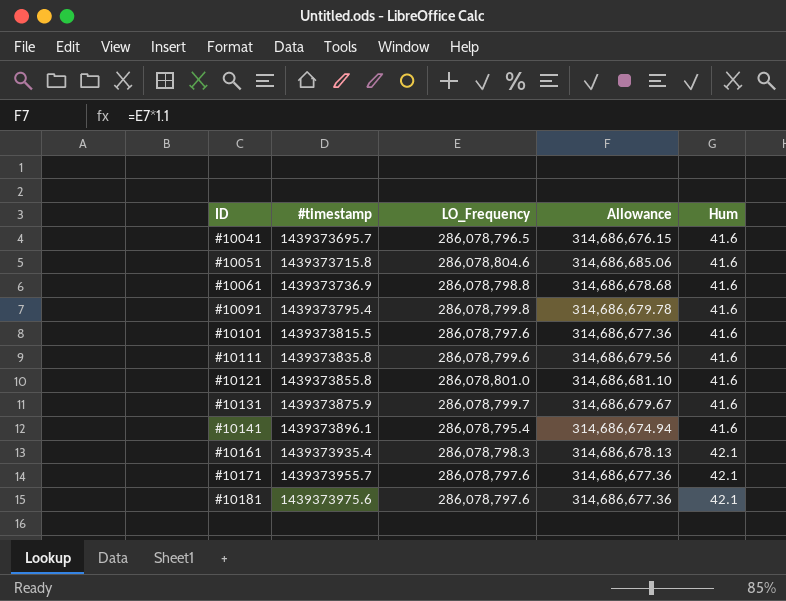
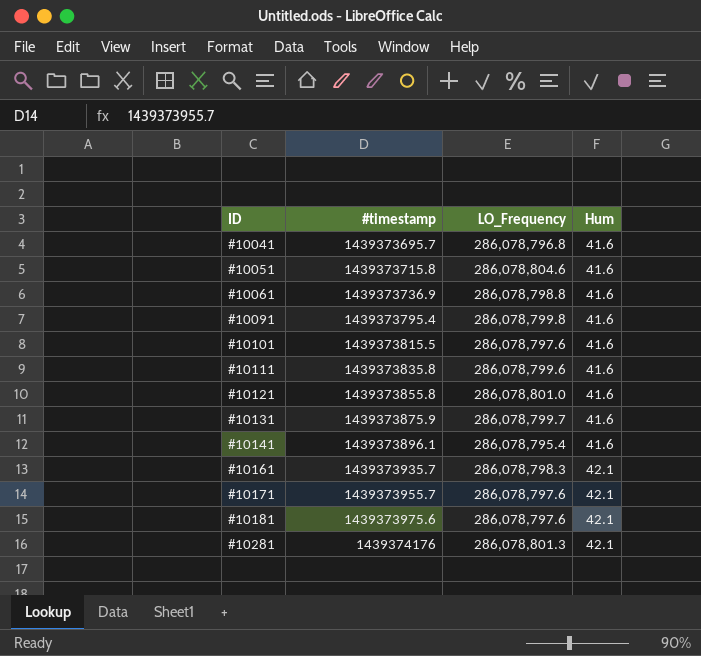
column Allowance | formula: [LO_Frequency] * 1.1 -> none
#10041 | LO_Frequency: 286,078,796.5 -> 286,078,796.8
#10161 | #timestamp: 1439373935.4 -> 1439373935.7
row #10281: none -> 1439374176 | 286,078,801.3 | 42.1

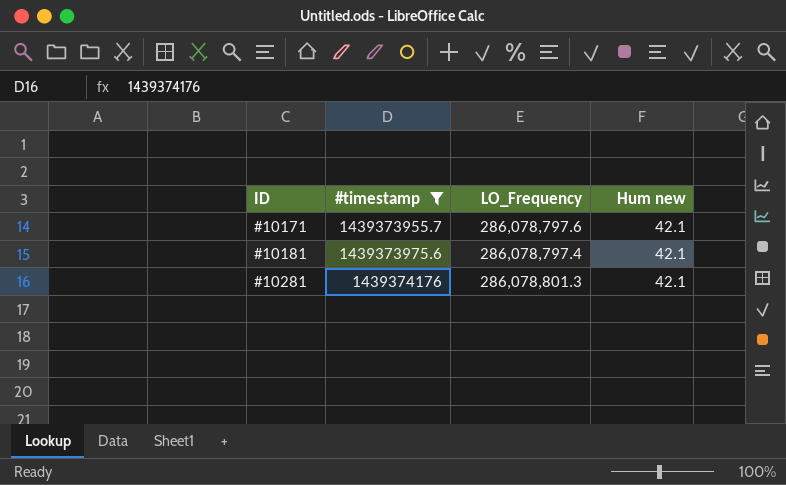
filter: none -> #timestamp >= 1439373955.7
column name: Hum -> Hum new
#10181 | LO_Frequency: 286,078,797.6 -> 286,078,797.4

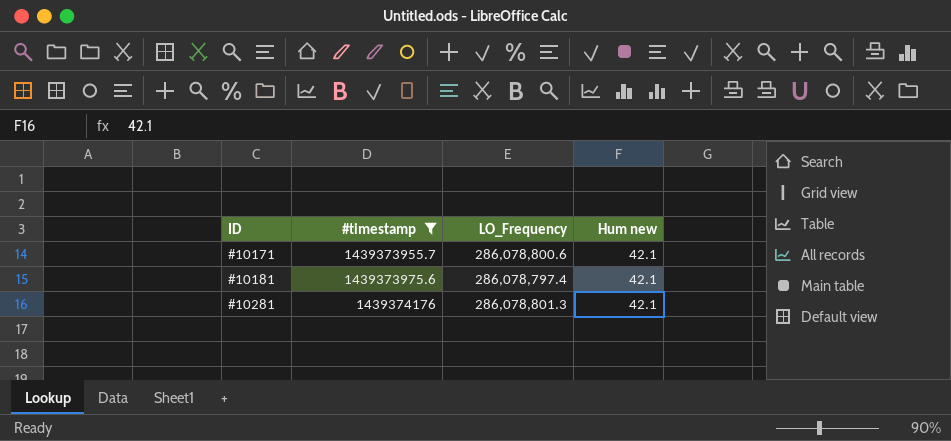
#10171 | LO_Frequency: 286,078,797.6 -> 286,078,800.6

